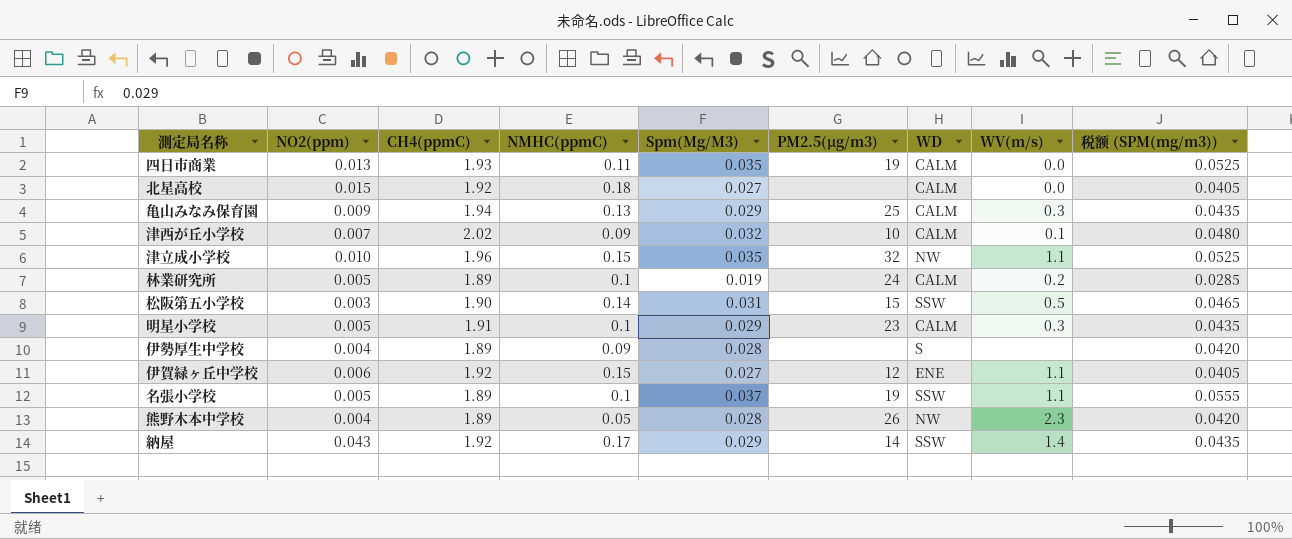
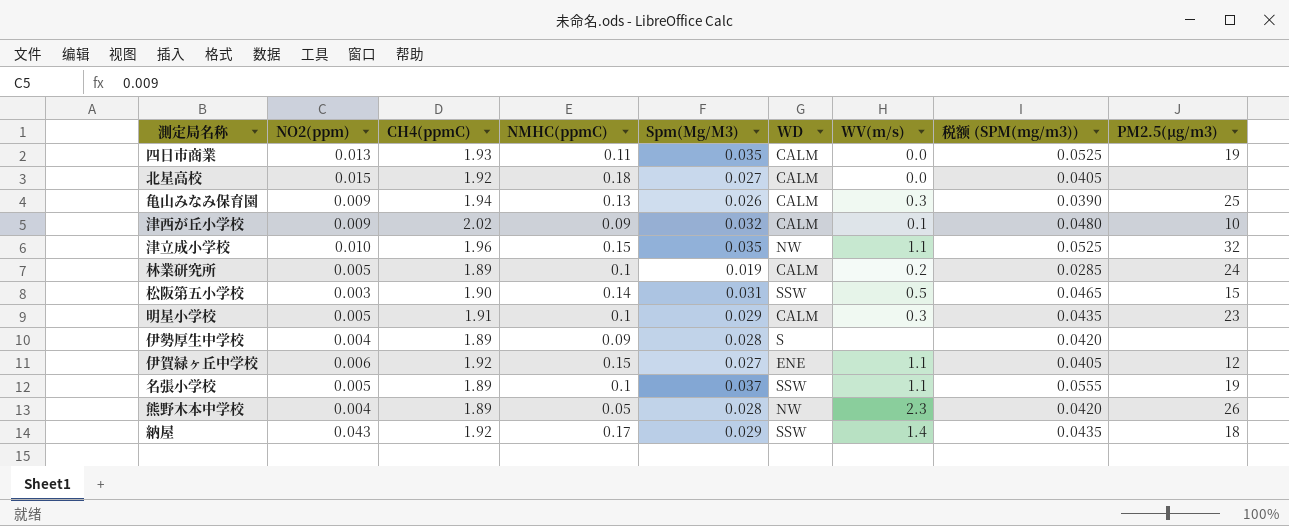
column PM2.5(μg/m3) | position: 6 -> 9
亀山みなみ保育園 | Spm(Mg/M3): 0.029 -> 0.026
亀山みなみ保育園 | 税额 (SPM(mg/m3)): 0.0435 -> 0.0390
津西が丘小学校 | NO2(ppm): 0.007 -> 0.009
納屋 | PM2.5(μg/m3): 14 -> 18

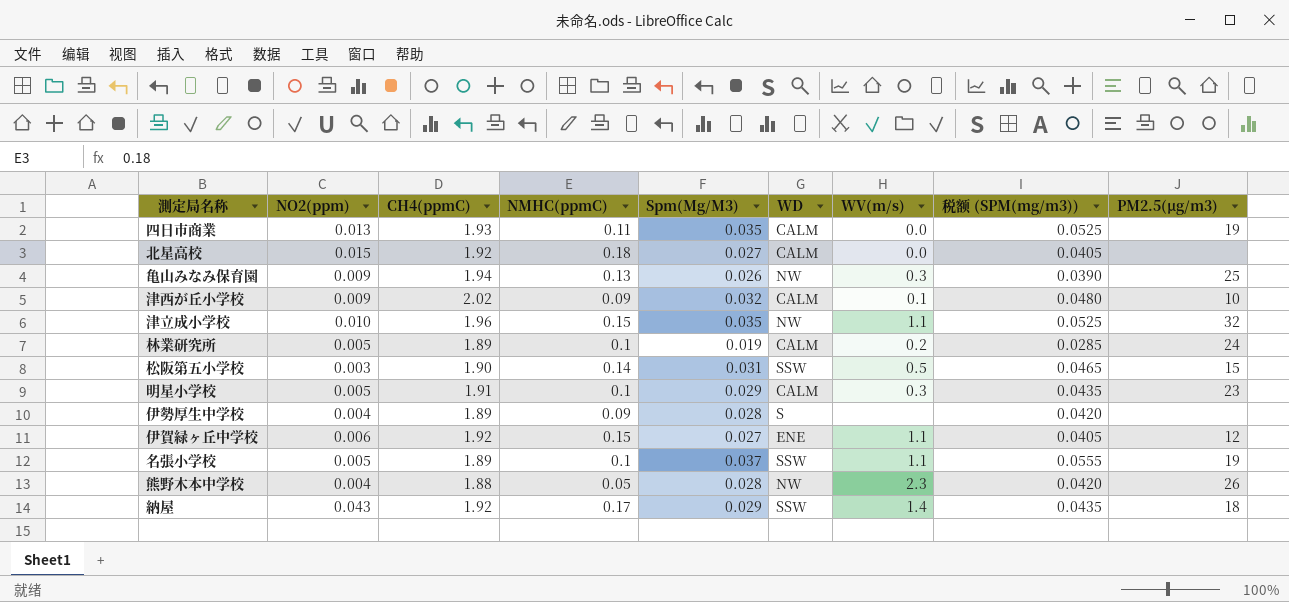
亀山みなみ保育園 | WD: CALM -> NW
熊野木本中学校 | CH4(ppmC): 1.89 -> 1.88

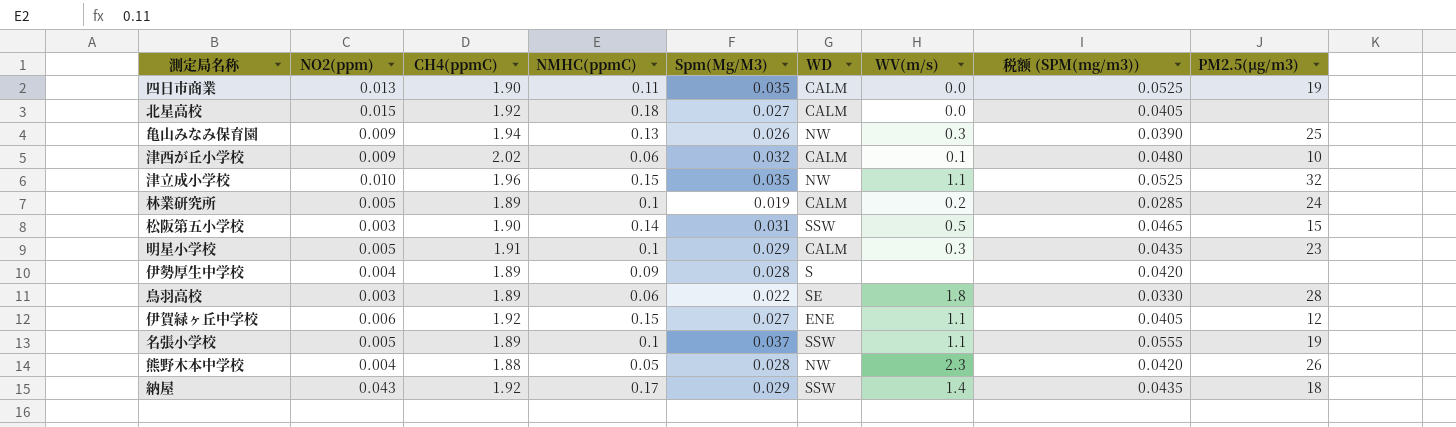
四日市商業 | CH4(ppmC): 1.93 -> 1.90
津西が丘小学校 | NMHC(ppmC): 0.09 -> 0.06
row 鳥羽高校: none -> 0.003 | 1.89 | 0.06 | 0.022 | SE | 1.8 | 0.0330 | 28

